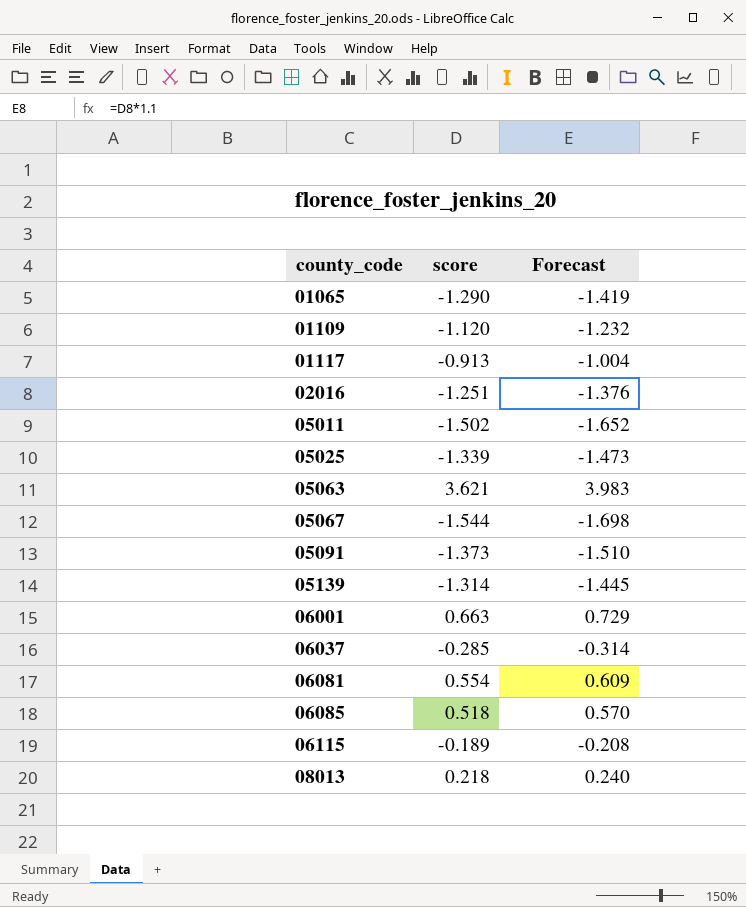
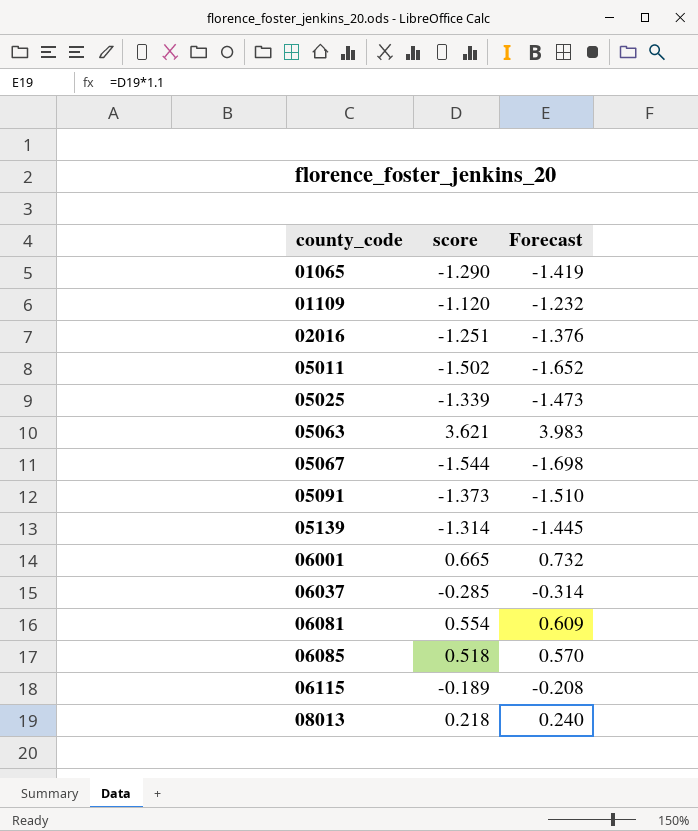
row 01117: -0.913 | -1.004 -> none
06001 | score: 0.663 -> 0.665
06001 | Forecast: 0.729 -> 0.732

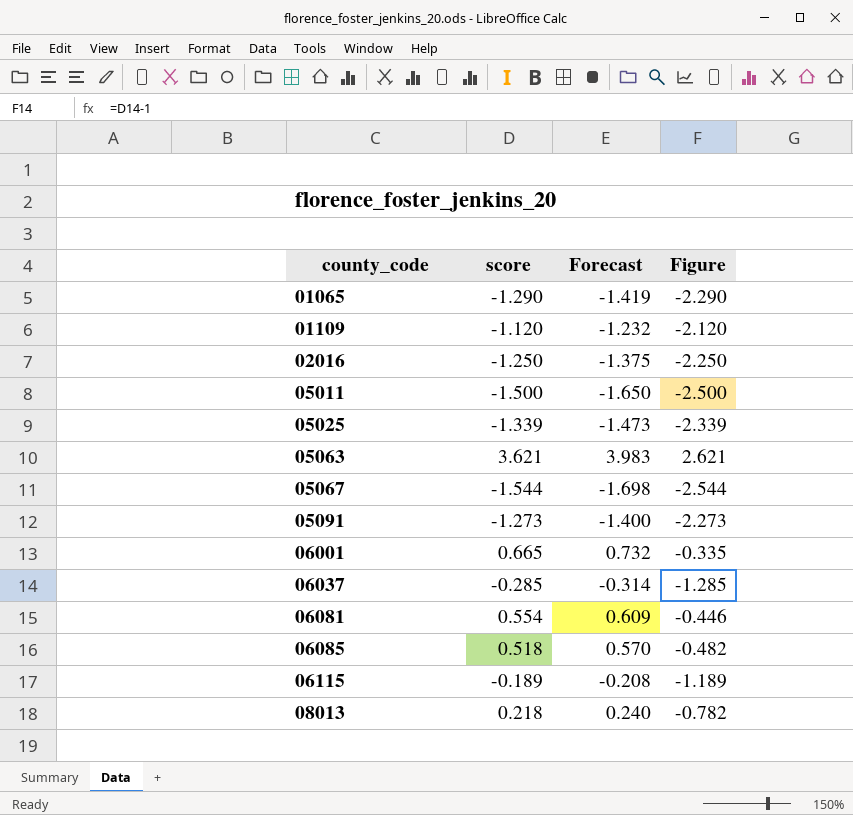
column Figure | formula: none -> [score] - 1
row 05139: -1.314 | -1.445 -> none
02016 | score: -1.251 -> -1.250
02016 | Forecast: -1.376 -> -1.375
05011 | score: -1.502 -> -1.500
05011 | Forecast: -1.652 -> -1.650
05091 | score: -1.373 -> -1.273
05091 | Forecast: -1.510 -> -1.400

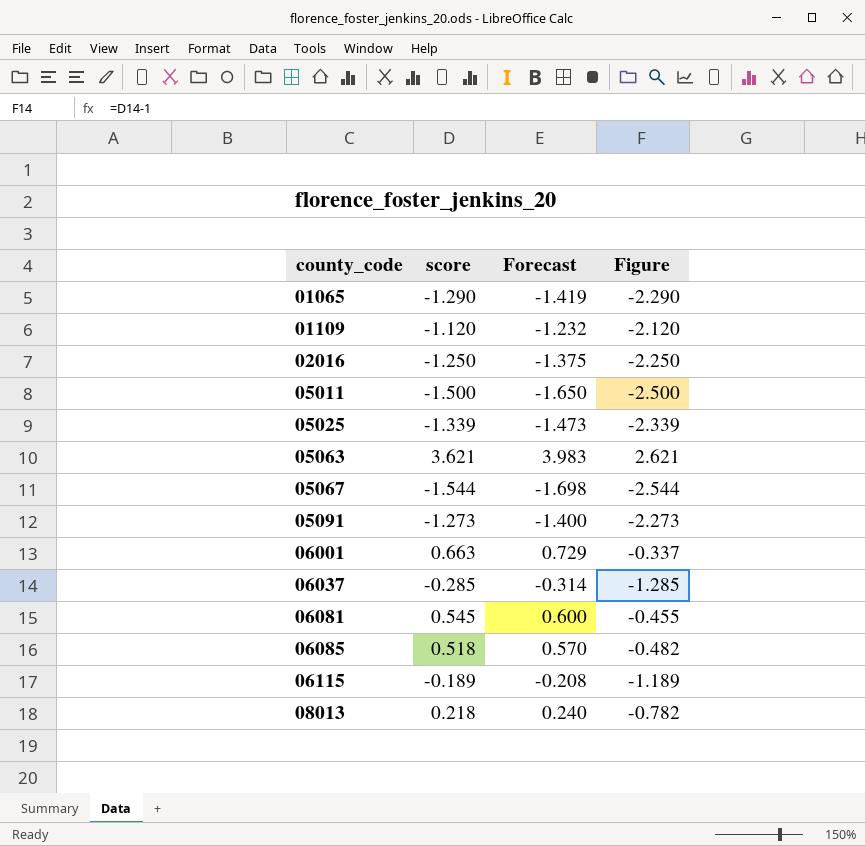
06001 | score: 0.665 -> 0.663
06001 | Forecast: 0.732 -> 0.729
06001 | Figure: -0.335 -> -0.337
06081 | score: 0.554 -> 0.545
06081 | Forecast: 0.609 -> 0.600
06081 | Figure: -0.446 -> -0.455

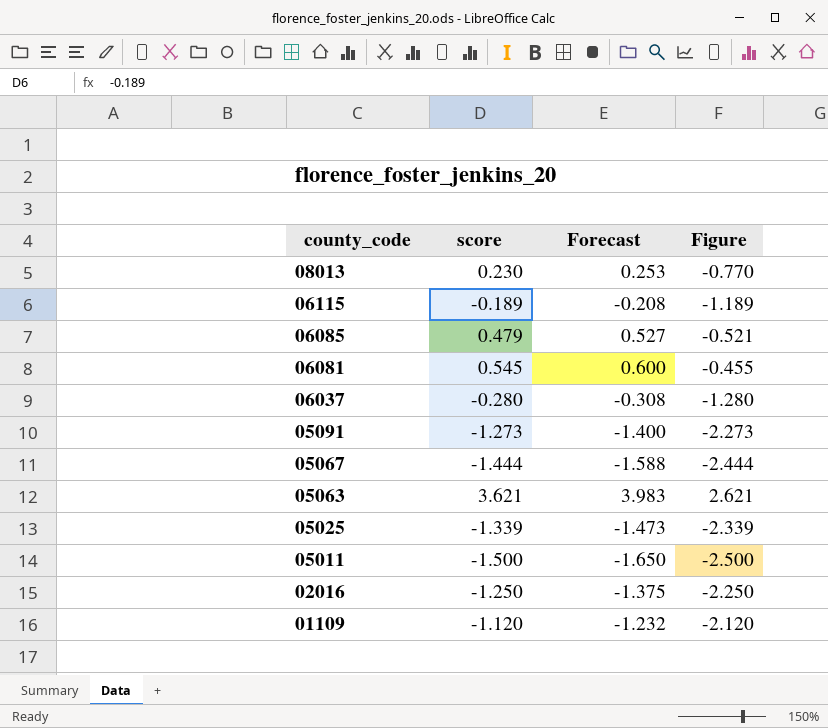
row order: county_code ascending -> county_code descending
row 01065: -1.290 | -1.419 | -2.290 -> none
row 06001: 0.663 | 0.729 | -0.337 -> none
08013 | score: 0.218 -> 0.230
08013 | Forecast: 0.240 -> 0.253
08013 | Figure: -0.782 -> -0.770
06085 | score: 0.518 -> 0.479
06085 | Forecast: 0.570 -> 0.527
06085 | Figure: -0.482 -> -0.521
06037 | score: -0.285 -> -0.280
06037 | Forecast: -0.314 -> -0.308
06037 | Figure: -1.285 -> -1.280
05067 | score: -1.544 -> -1.444
05067 | Forecast: -1.698 -> -1.588
05067 | Figure: -2.544 -> -2.444

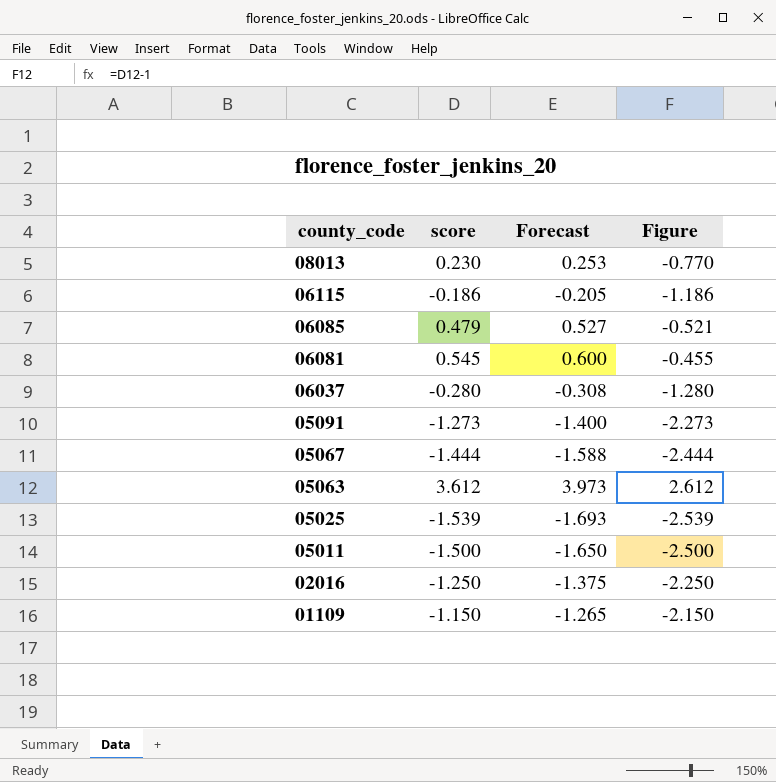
06115 | score: -0.189 -> -0.186
06115 | Forecast: -0.208 -> -0.205
06115 | Figure: -1.189 -> -1.186
05063 | score: 3.621 -> 3.612
05063 | Forecast: 3.983 -> 3.973
05063 | Figure: 2.621 -> 2.612
05025 | score: -1.339 -> -1.539
05025 | Forecast: -1.473 -> -1.693
05025 | Figure: -2.339 -> -2.539
01109 | score: -1.120 -> -1.150
01109 | Forecast: -1.232 -> -1.265
01109 | Figure: -2.120 -> -2.150

